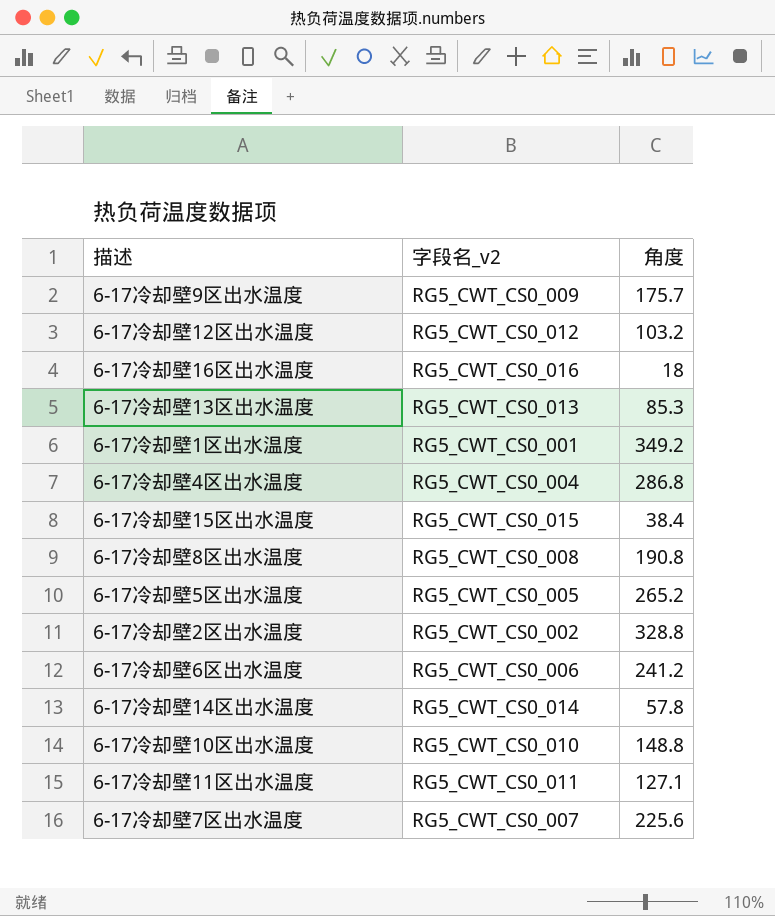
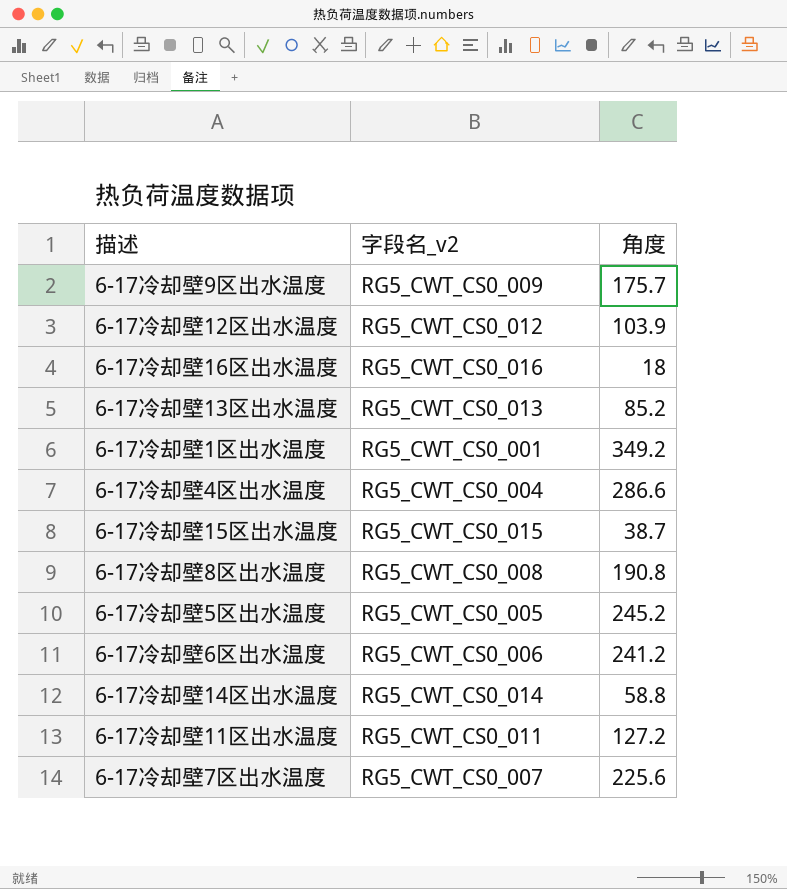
row 6-17冷却壁2区出水温度: RG5_CWT_CS0_002 | 328.8 -> none
row 6-17冷却壁10区出水温度: RG5_CWT_CS0_010 | 148.8 -> none
6-17冷却壁12区出水温度 | 角度: 103.2 -> 103.9
6-17冷却壁13区出水温度 | 角度: 85.3 -> 85.2
6-17冷却壁4区出水温度 | 角度: 286.8 -> 286.6
6-17冷却壁15区出水温度 | 角度: 38.4 -> 38.7
6-17冷却壁5区出水温度 | 角度: 265.2 -> 245.2
6-17冷却壁14区出水温度 | 角度: 57.8 -> 58.8
6-17冷却壁11区出水温度 | 角度: 127.1 -> 127.2

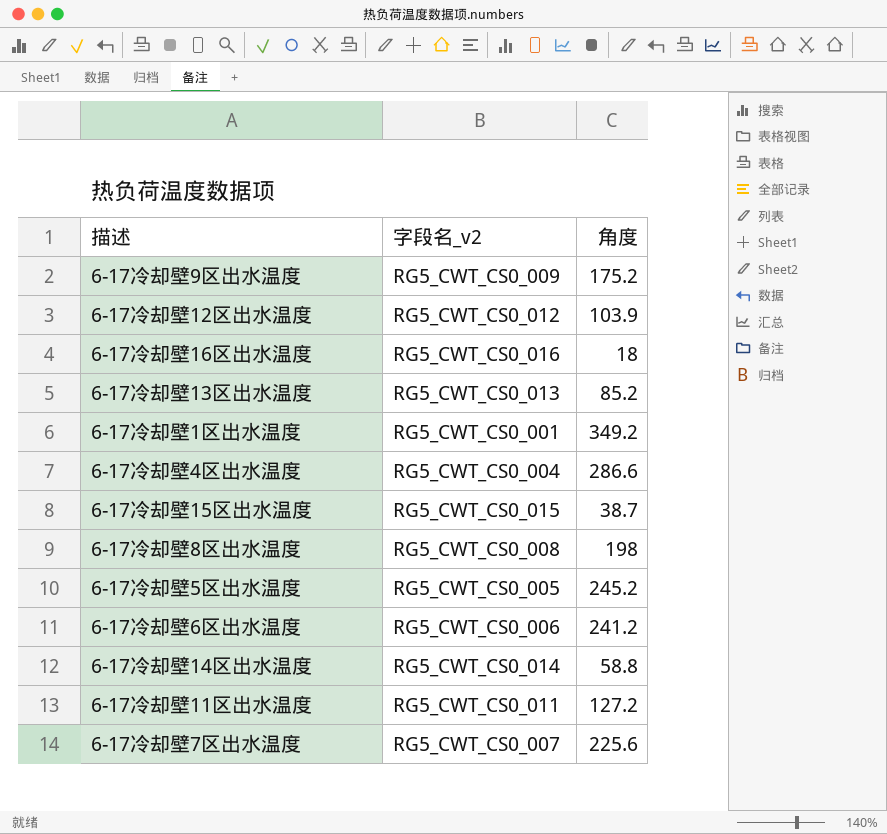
6-17冷却壁9区出水温度 | 角度: 175.7 -> 175.2
6-17冷却壁8区出水温度 | 角度: 190.8 -> 198

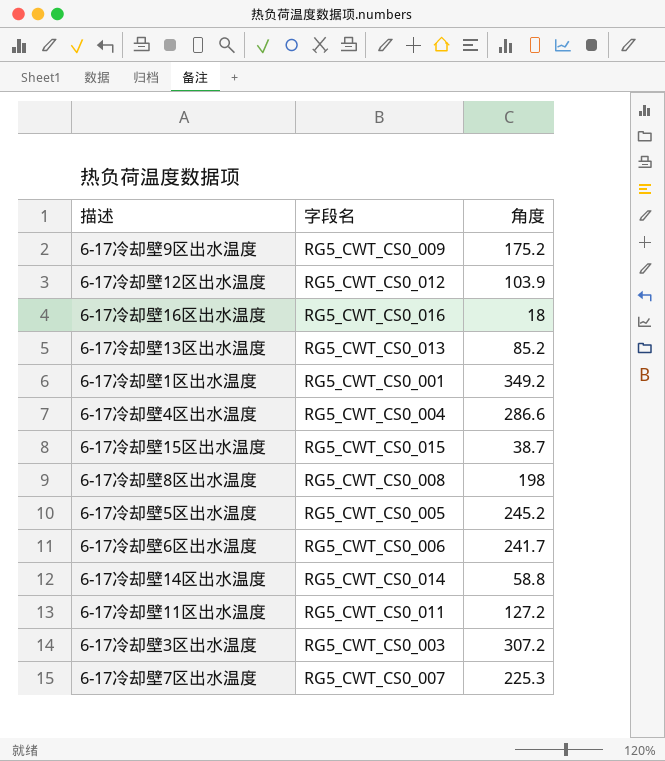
column name: 字段名_v2 -> 字段名
6-17冷却壁6区出水温度 | 角度: 241.2 -> 241.7
row 6-17冷却壁3区出水温度: none -> RG5_CWT_CS0_003 | 307.2
6-17冷却壁7区出水温度 | 角度: 225.6 -> 225.3

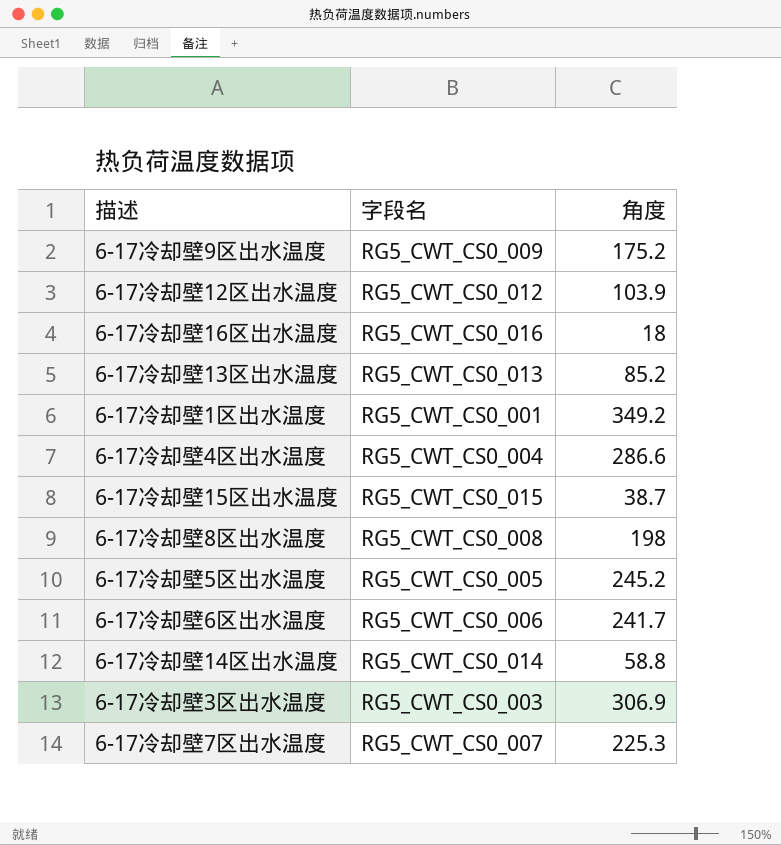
row 6-17冷却壁11区出水温度: RG5_CWT_CS0_011 | 127.2 -> none
6-17冷却壁3区出水温度 | 角度: 307.2 -> 306.9

